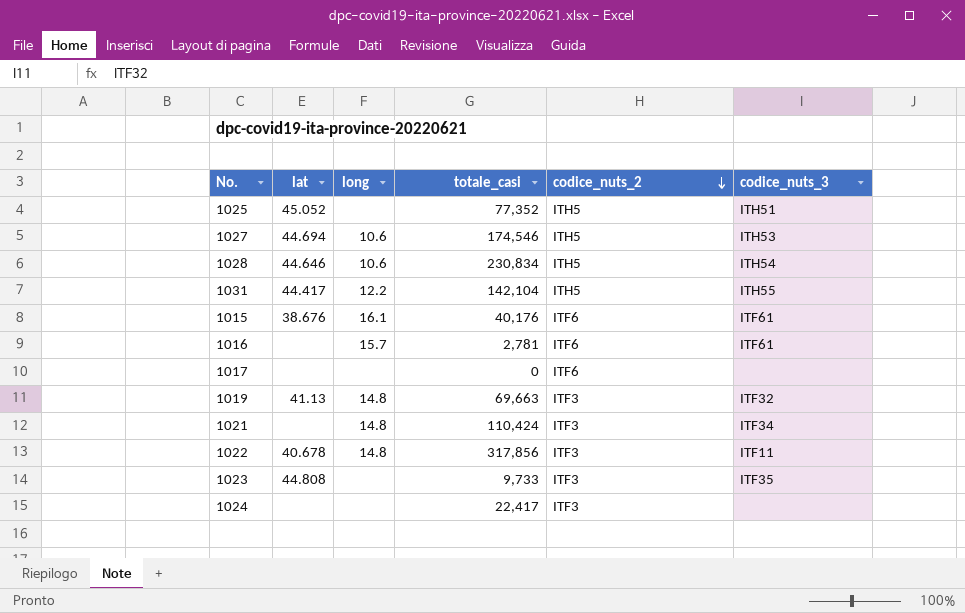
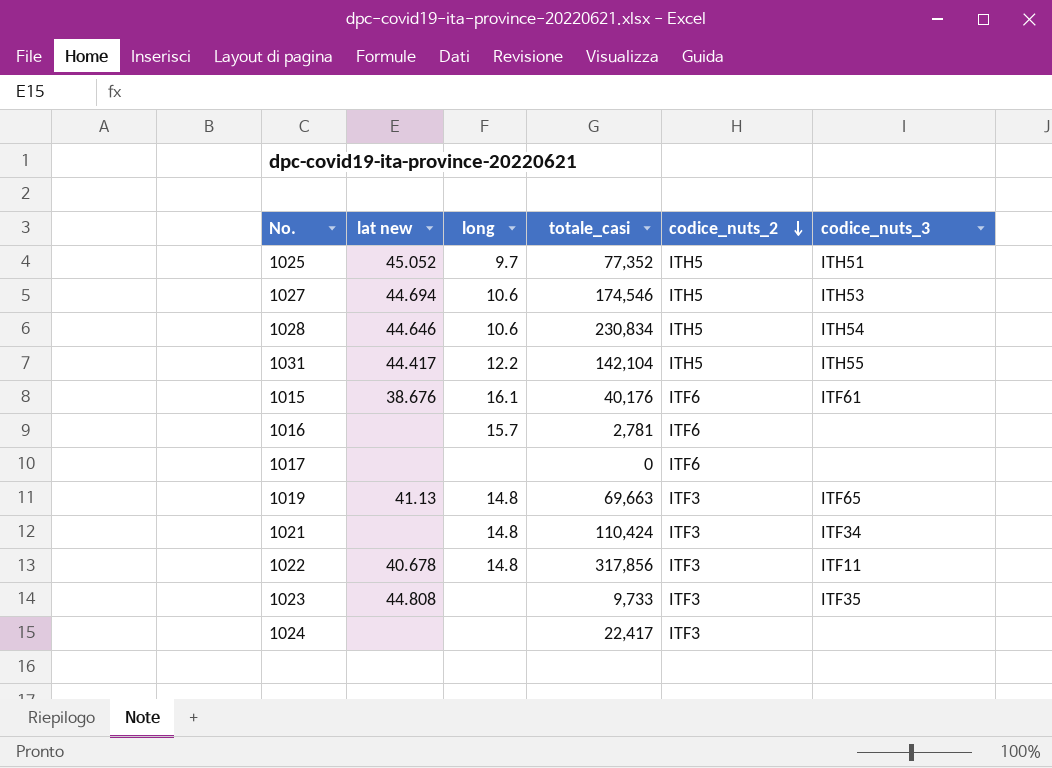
column name: lat -> lat new
1025 | long: none -> 9.7
1016 | codice_nuts_3: ITF61 -> none
1019 | codice_nuts_3: ITF32 -> ITF65

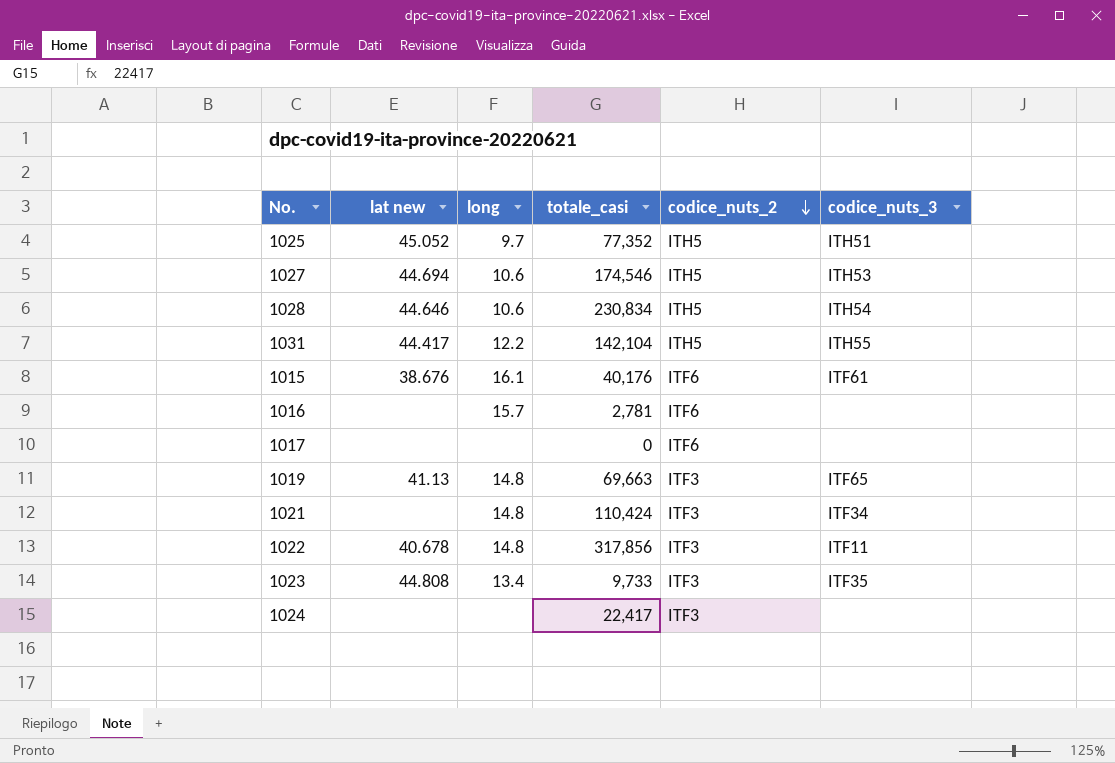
1023 | long: none -> 13.4

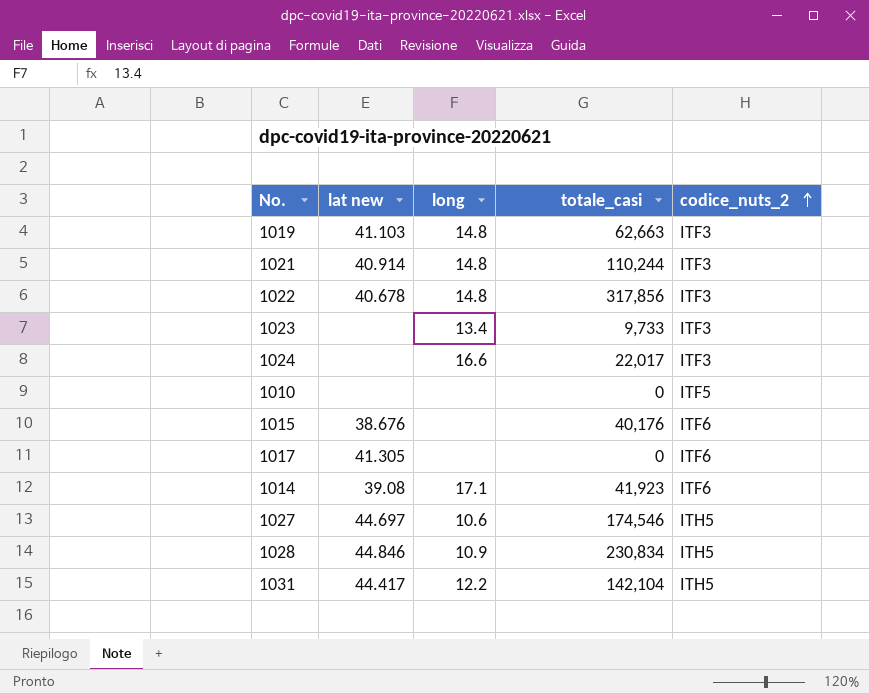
row order: codice_nuts_2 descending -> codice_nuts_2 ascending
column codice_nuts_3 | position: 6 -> none
row 1025: 45.052 | 9.7 | 77,352 | ITH5 | ITH51 -> none
row 1016: none | 15.7 | 2,781 | ITF6 | none -> none
1019 | lat new: 41.13 -> 41.103
1019 | totale_casi: 69,663 -> 62,663
1021 | lat new: none -> 40.914
1021 | totale_casi: 110,424 -> 110,244
1023 | lat new: 44.808 -> none
1024 | long: none -> 16.6
1024 | totale_casi: 22,417 -> 22,017
row 1010: none -> none | none | 0 | ITF5
1015 | long: 16.1 -> none
1017 | lat new: none -> 41.305
row 1014: none -> 39.08 | 17.1 | 41,923 | ITF6
1027 | lat new: 44.694 -> 44.697
1028 | lat new: 44.646 -> 44.846
1028 | long: 10.6 -> 10.9

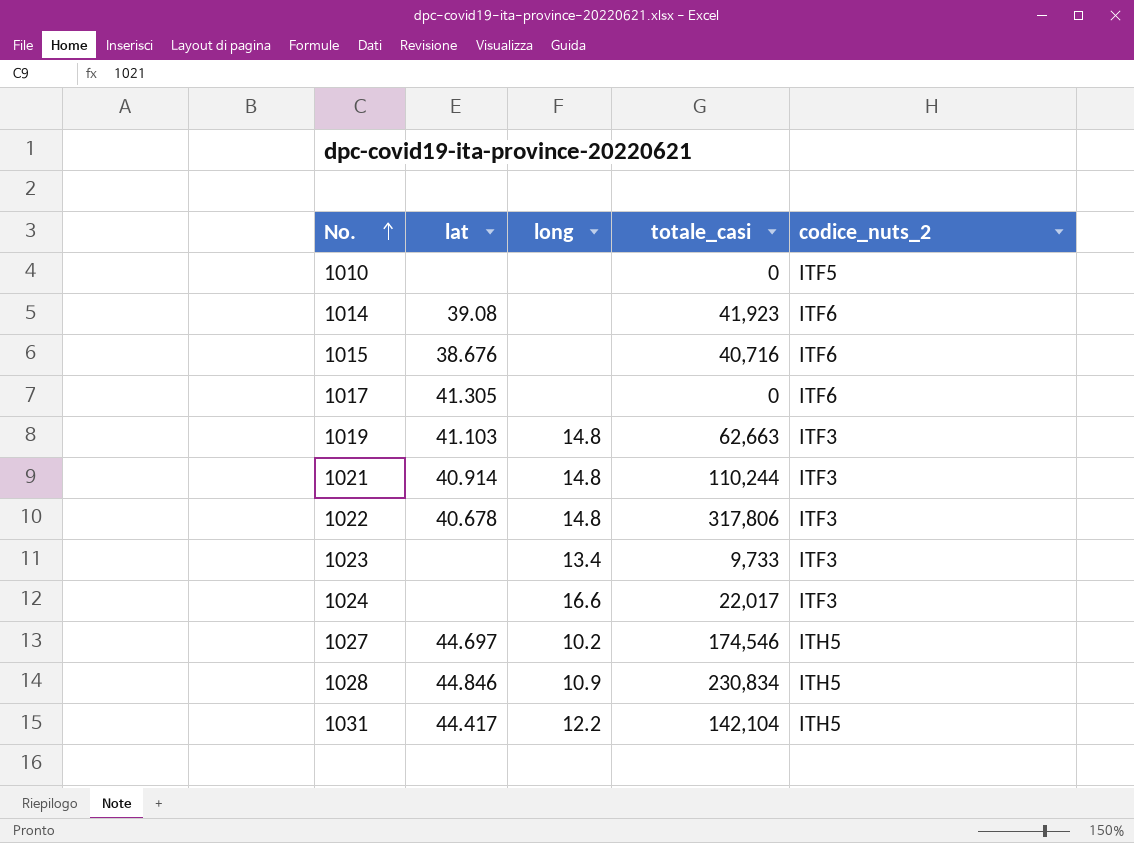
row order: codice_nuts_2 ascending -> No. ascending
column name: lat new -> lat
1014 | long: 17.1 -> none
1015 | totale_casi: 40,176 -> 40,716
1022 | totale_casi: 317,856 -> 317,806
1027 | long: 10.6 -> 10.2

